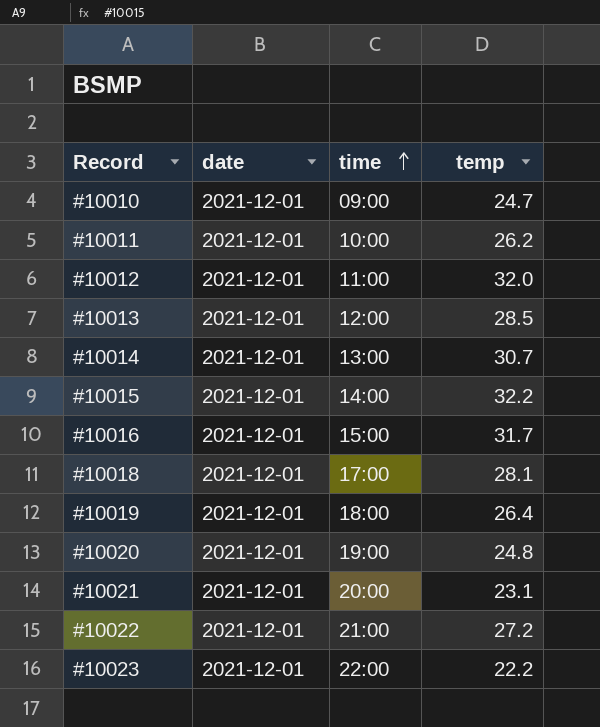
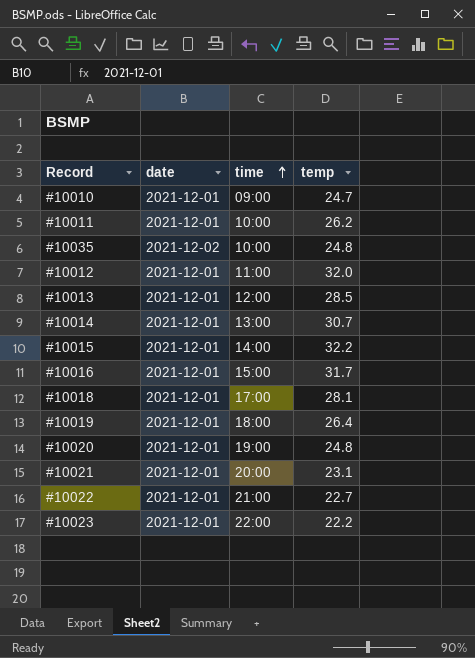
row #10035: none -> 2021-12-02 | 10:00 | 24.8
#10022 | temp: 27.2 -> 22.7

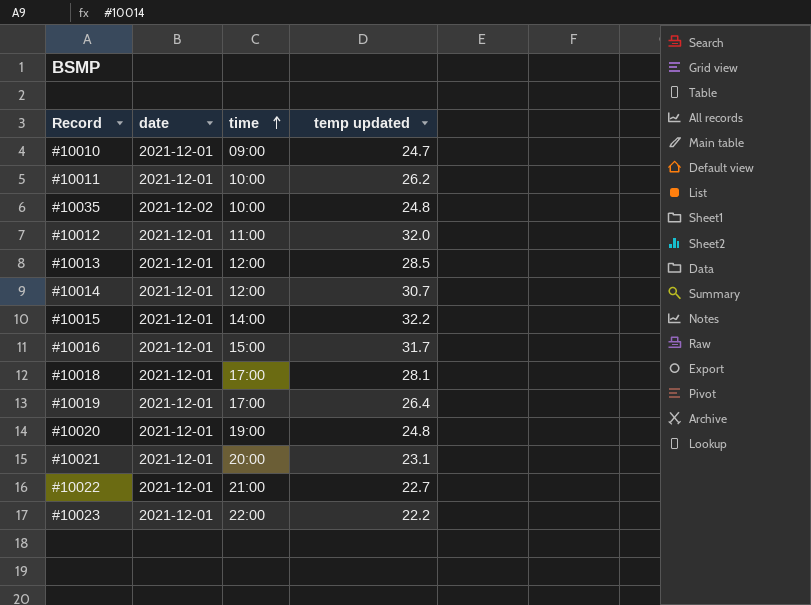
column name: temp -> temp updated
#10014 | time: 13:00 -> 12:00
#10019 | time: 18:00 -> 17:00

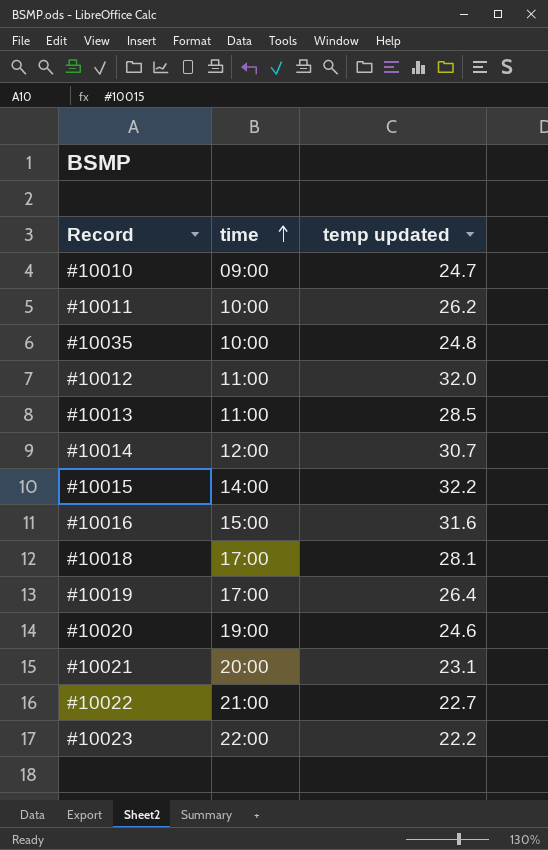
column date | position: 2 -> none
#10013 | time: 12:00 -> 11:00
#10016 | temp updated: 31.7 -> 31.6
#10020 | temp updated: 24.8 -> 24.6

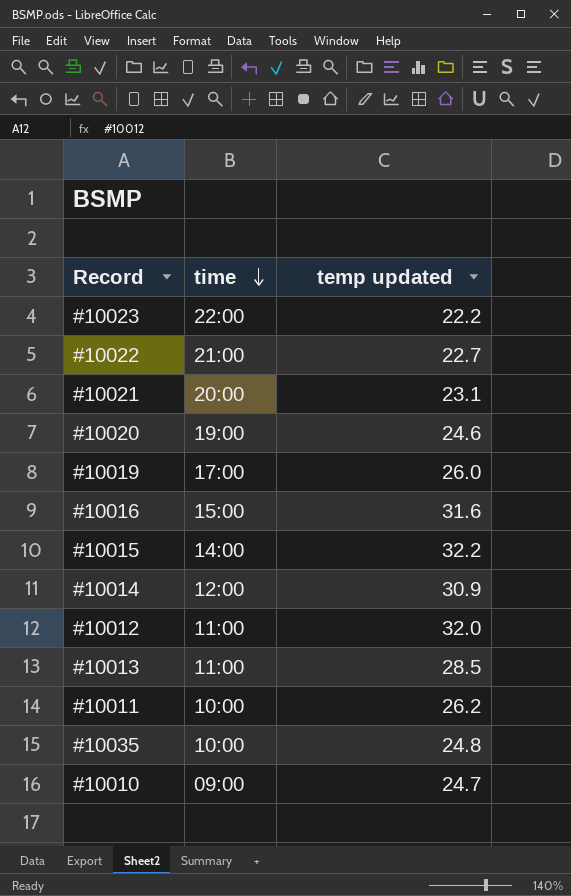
row order: time ascending -> time descending
row #10018: 17:00 | 28.1 -> none
#10019 | temp updated: 26.4 -> 26.0
#10014 | temp updated: 30.7 -> 30.9

